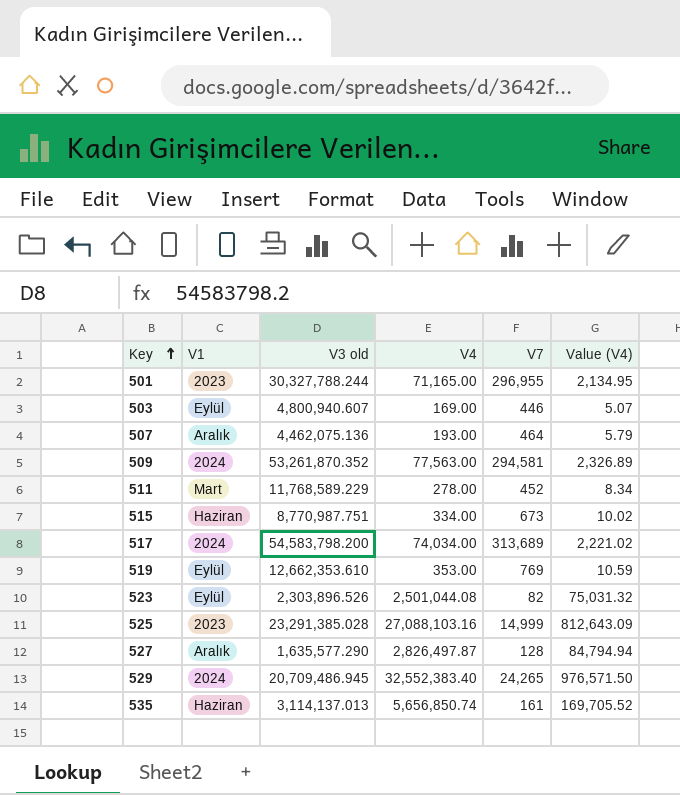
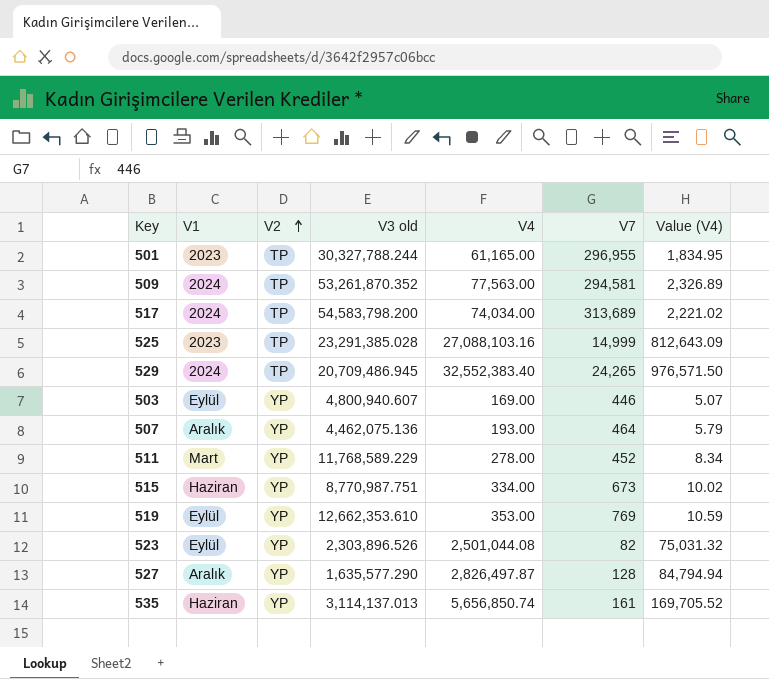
row order: Key ascending -> V2 ascending
column V2 | position: none -> 3
501 | V4: 71,165.00 -> 61,165.00
501 | Value (V4): 2,134.95 -> 1,834.95

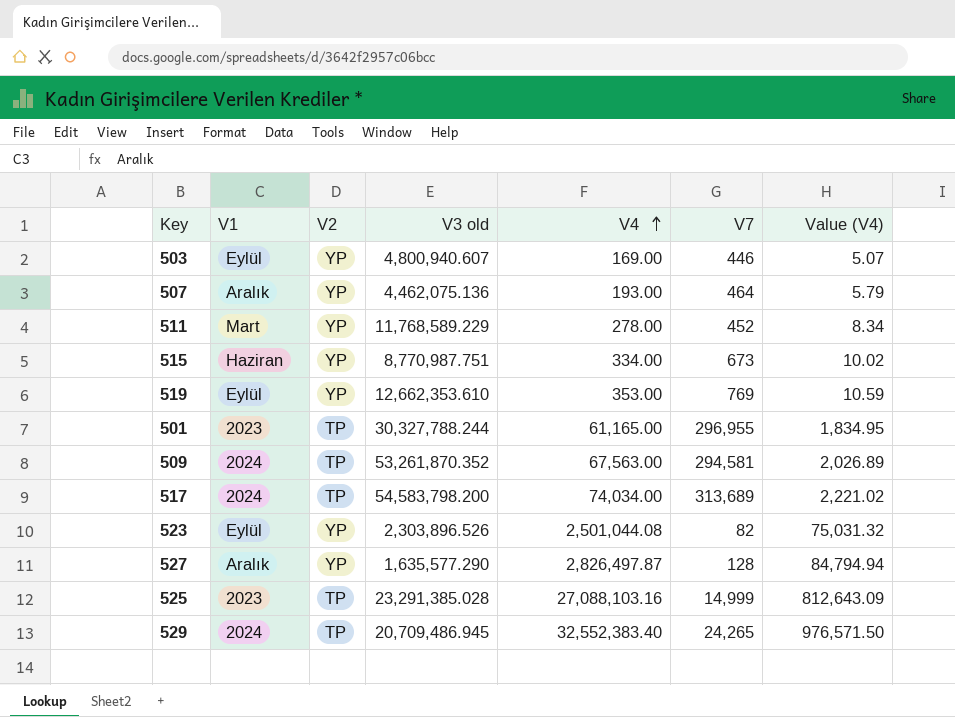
row order: V2 ascending -> V4 ascending
row 535: Haziran | YP | 3,114,137.013 | 5,656,850.74 | 161 | 169,705.52 -> none
509 | V4: 77,563.00 -> 67,563.00
509 | Value (V4): 2,326.89 -> 2,026.89

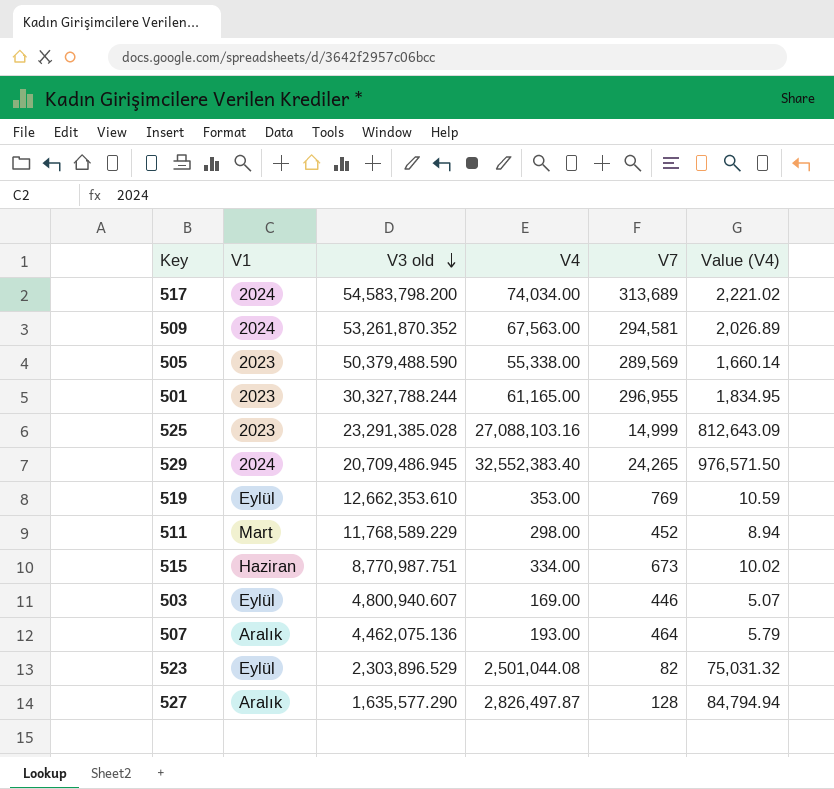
row order: V4 ascending -> V3 old descending
column V2 | position: 3 -> none
row 505: none -> 2023 | 50,379,488.590 | 55,338.00 | 289,569 | 1,660.14
511 | V4: 278.00 -> 298.00
511 | Value (V4): 8.34 -> 8.94
523 | V3 old: 2,303,896.526 -> 2,303,896.529

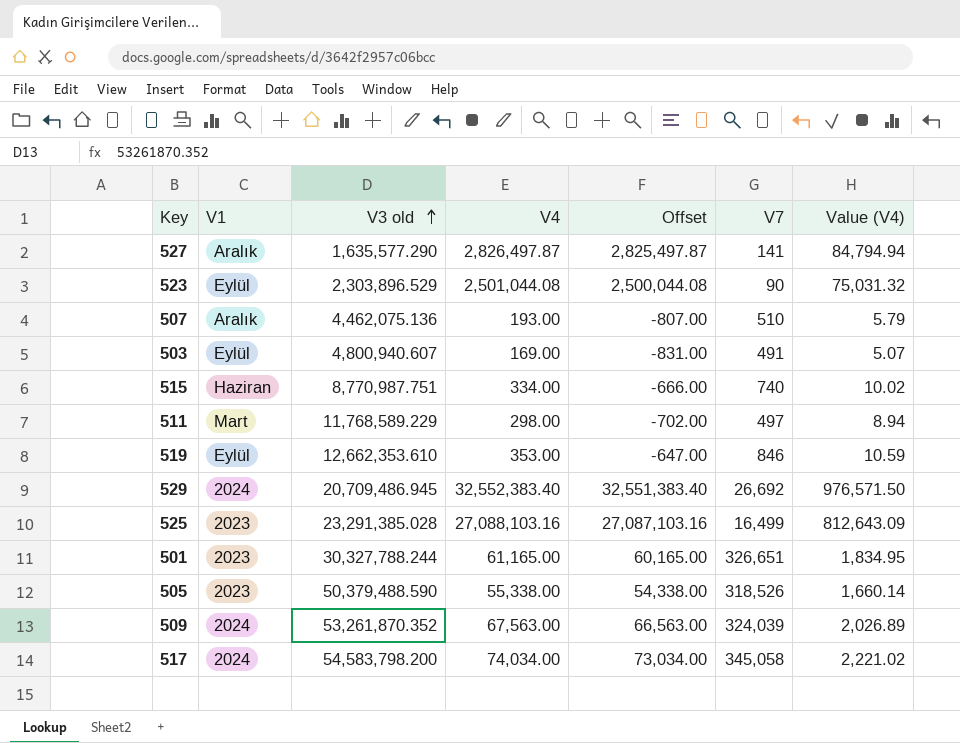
row order: V3 old descending -> V3 old ascending
column Offset | formula: none -> [V4] - 1000
527 | V7: 128 -> 141
523 | V7: 82 -> 90
507 | V7: 464 -> 510
503 | V7: 446 -> 491
515 | V7: 673 -> 740
511 | V7: 452 -> 497
519 | V7: 769 -> 846
529 | V7: 24,265 -> 26,692
525 | V7: 14,999 -> 16,499
501 | V7: 296,955 -> 326,651
505 | V7: 289,569 -> 318,526
509 | V7: 294,581 -> 324,039
517 | V7: 313,689 -> 345,058

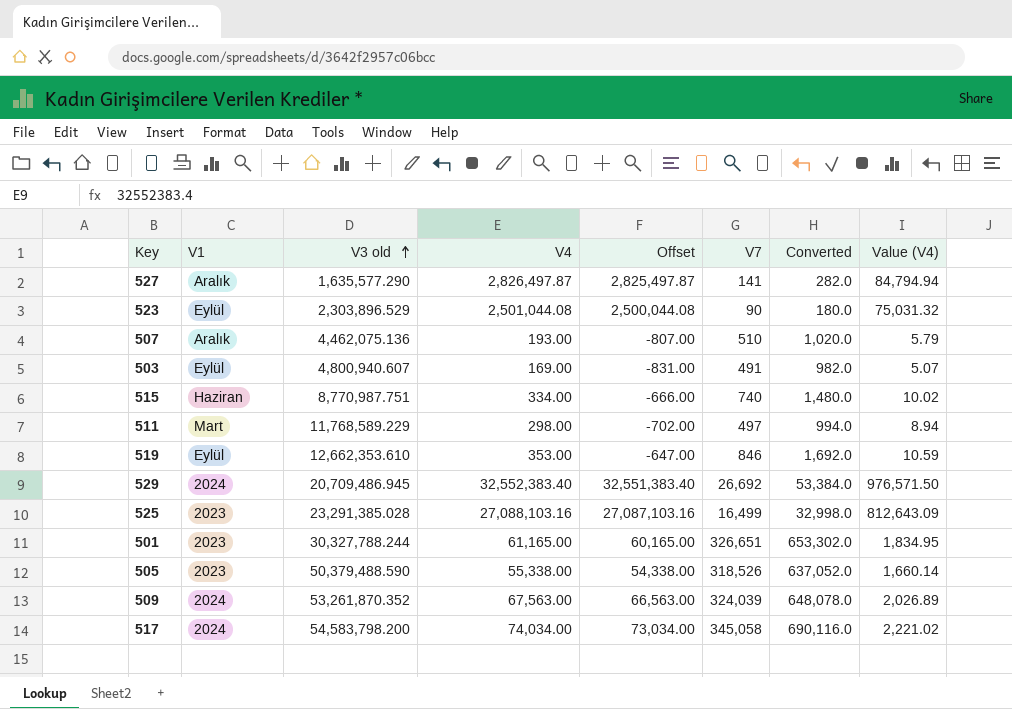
column Converted | formula: none -> [V7] * 2

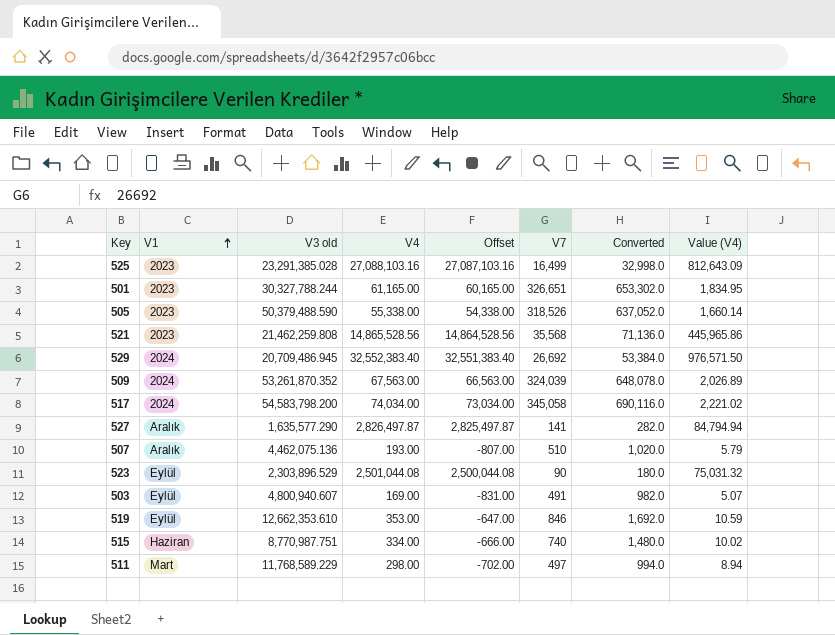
row order: V3 old ascending -> V1 ascending
row 521: none -> 2023 | 21,462,259.808 | 14,865,528.56 | 14,864,528.56 | 35,568 | 71,136.0 | 445,965.86

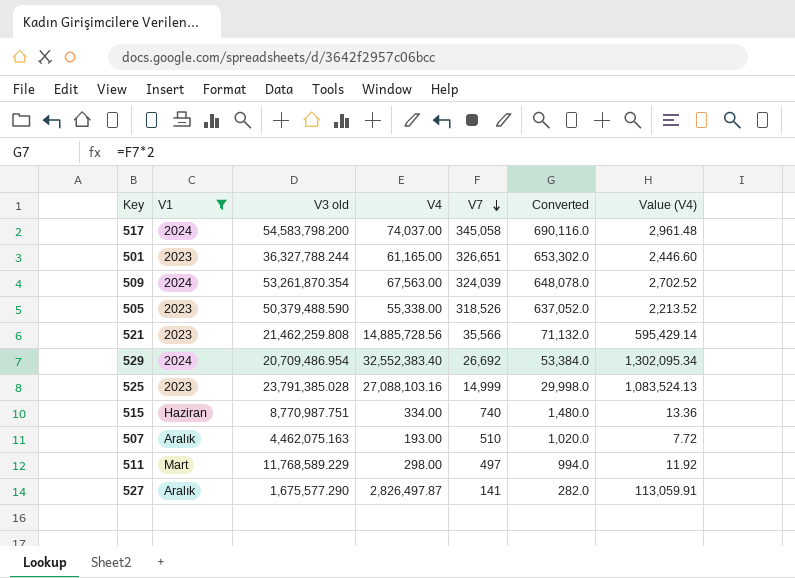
filter: none -> V1 != Eylül
row order: V1 ascending -> V7 descending
column Offset | formula: [V4] - 1000 -> none
column Value (V4) | formula: [V4] * 0.03 -> [V4] * 0.04
517 | V4: 74,034.00 -> 74,037.00
501 | V3 old: 30,327,788.244 -> 36,327,788.244
509 | V3 old: 53,261,870.352 -> 53,261,870.354
521 | V4: 14,865,528.56 -> 14,885,728.56
521 | V7: 35,568 -> 35,566
521 | Converted: 71,136.0 -> 71,132.0
529 | V3 old: 20,709,486.945 -> 20,709,486.954
525 | V3 old: 23,291,385.028 -> 23,791,385.028
525 | V7: 16,499 -> 14,999
525 | Converted: 32,998.0 -> 29,998.0
507 | V3 old: 4,462,075.136 -> 4,462,075.163
527 | V3 old: 1,635,577.290 -> 1,675,577.290

